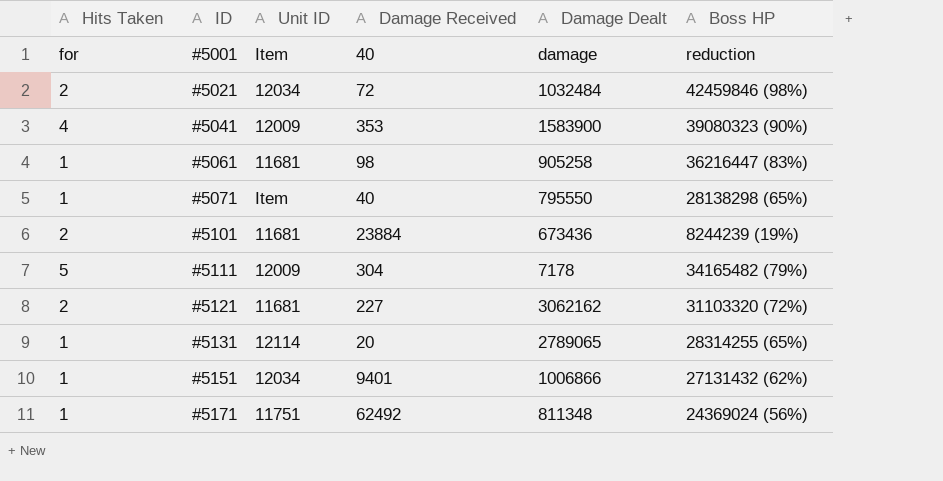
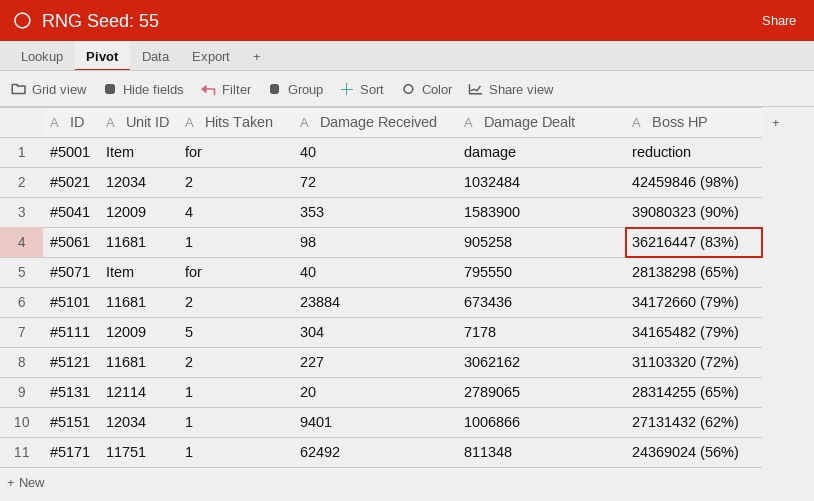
column Hits Taken | position: 1 -> 3
#5071 | Hits Taken: 1 -> for
#5101 | Boss HP: 8244239 (19%) -> 34172660 (79%)

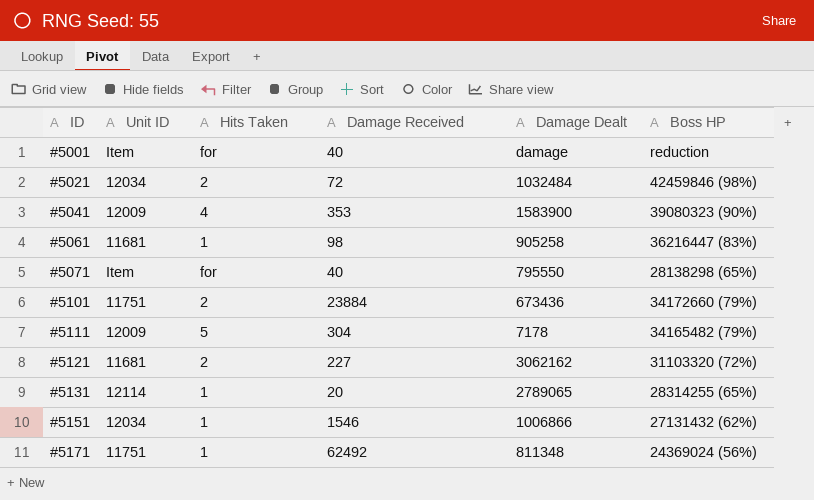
#5101 | Unit ID: 11681 -> 11751
#5151 | Damage Received: 9401 -> 1546

